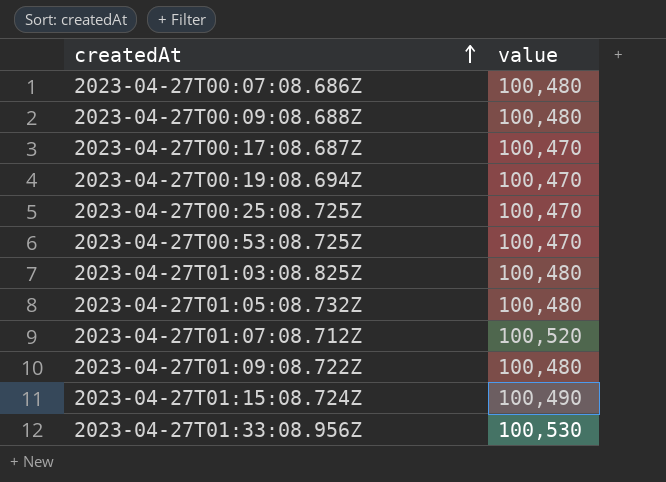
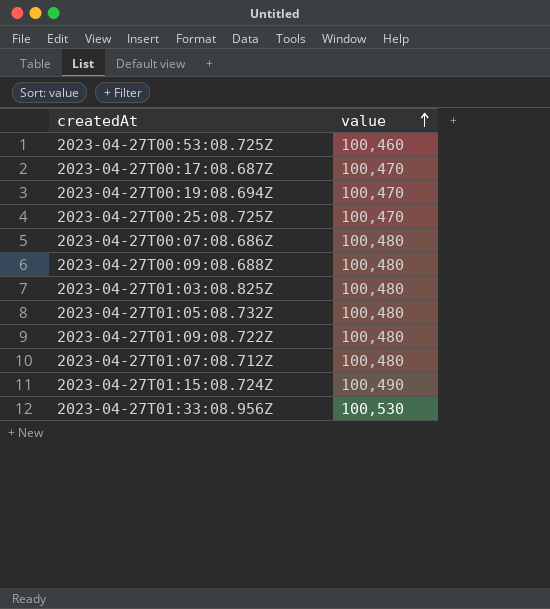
row order: createdAt ascending -> value ascending
2023-04-27T00:53:08.725Z | value: 100,470 -> 100,460
2023-04-27T01:07:08.712Z | value: 100,520 -> 100,480

